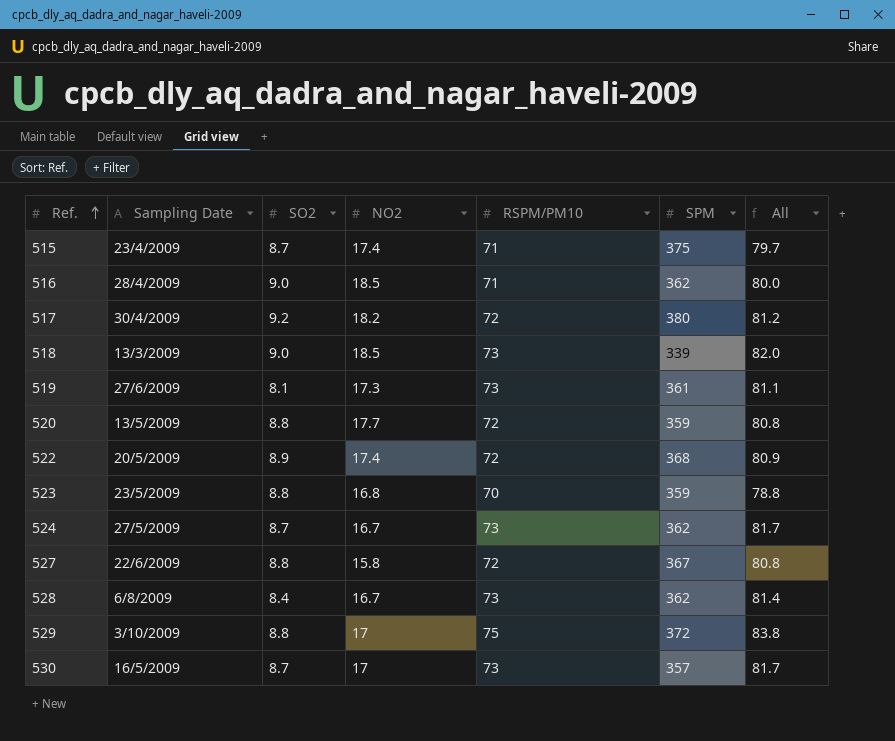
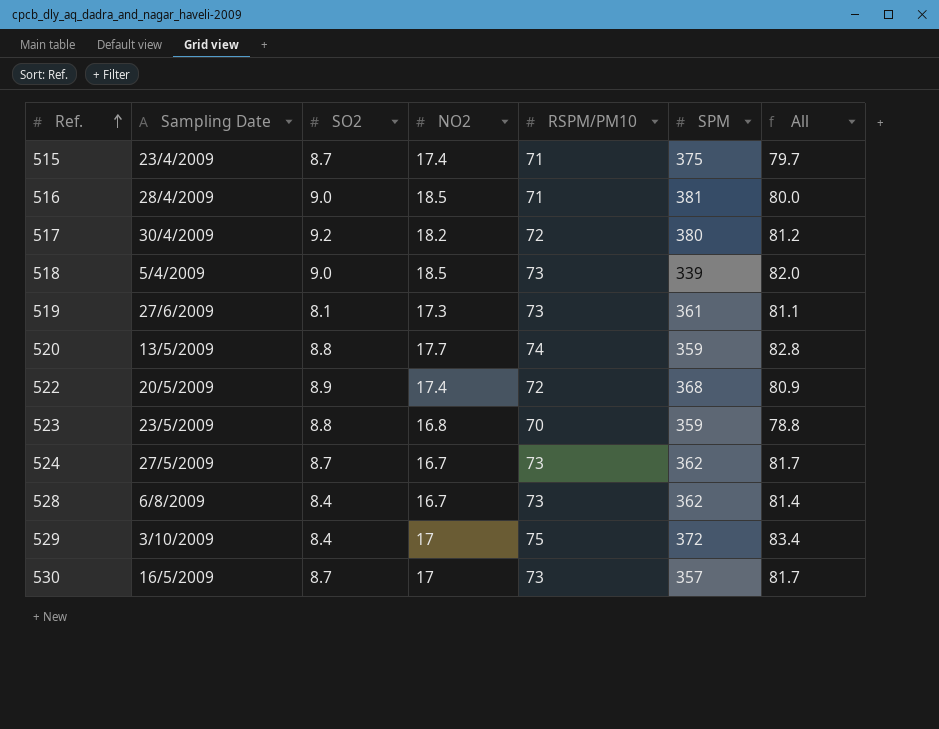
row 527: 22/6/2009 | 8.8 | 15.8 | 72 | 367 | 80.8 -> none
516 | SPM: 362 -> 381
518 | Sampling Date: 13/3/2009 -> 5/4/2009
520 | RSPM/PM10: 72 -> 74
520 | All: 80.8 -> 82.8
529 | SO2: 8.8 -> 8.4
529 | All: 83.8 -> 83.4

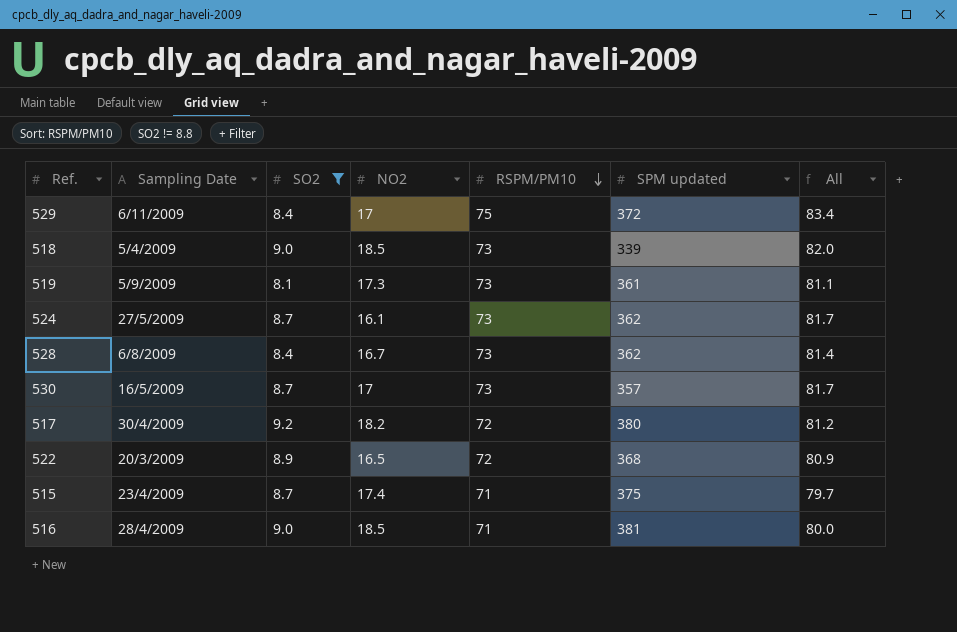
filter: none -> SO2 != 8.8
row order: Ref. ascending -> RSPM/PM10 descending
column name: SPM -> SPM updated
529 | Sampling Date: 3/10/2009 -> 6/11/2009
519 | Sampling Date: 27/6/2009 -> 5/9/2009
524 | NO2: 16.7 -> 16.1
522 | Sampling Date: 20/5/2009 -> 20/3/2009
522 | NO2: 17.4 -> 16.5

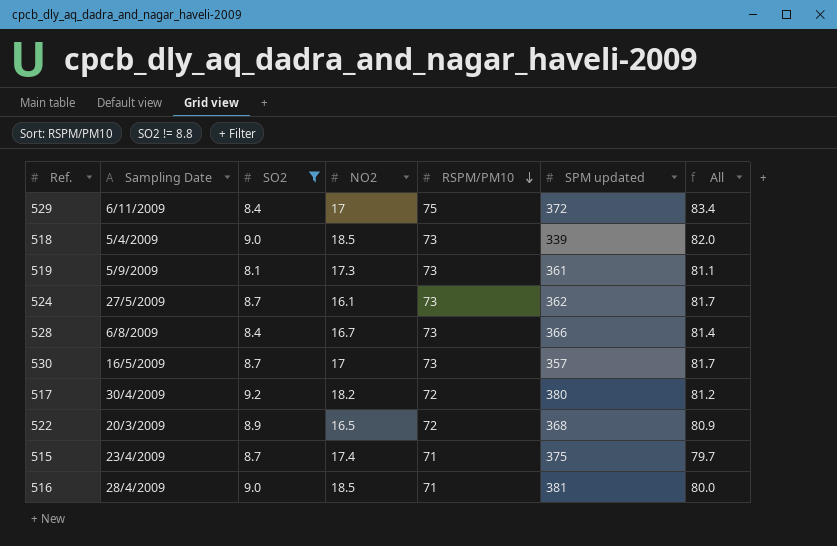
528 | SPM updated: 362 -> 366

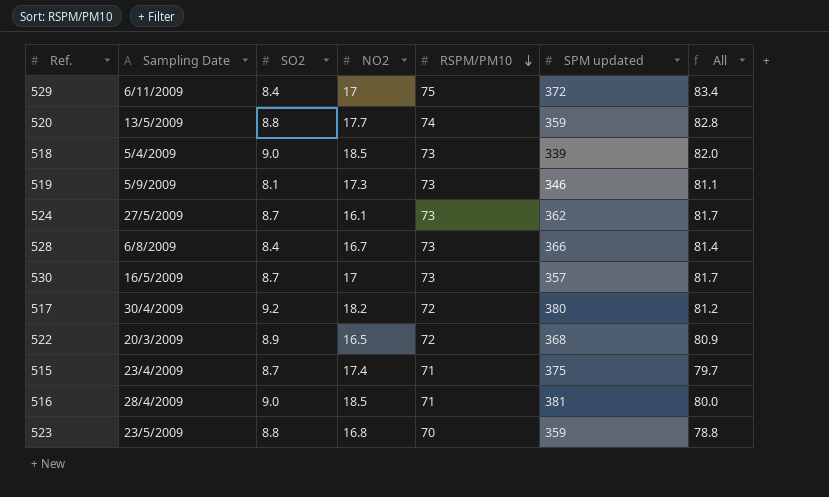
filter: SO2 != 8.8 -> none
519 | SPM updated: 361 -> 346

